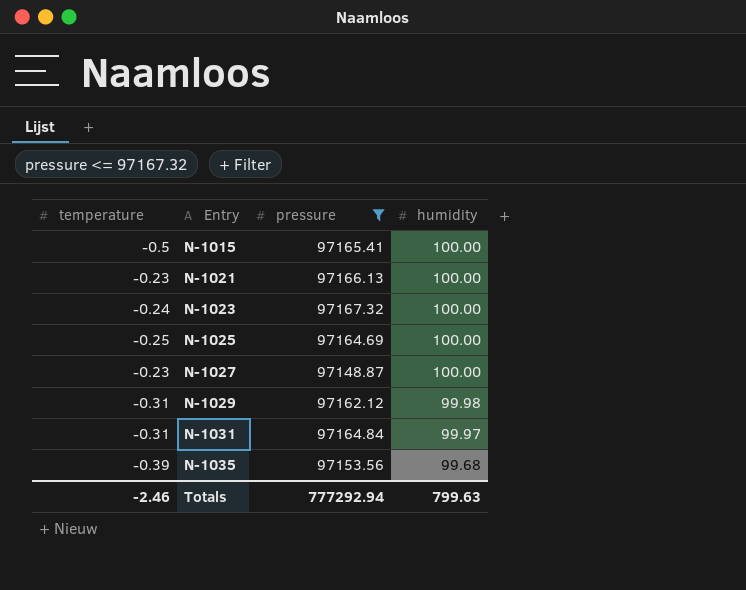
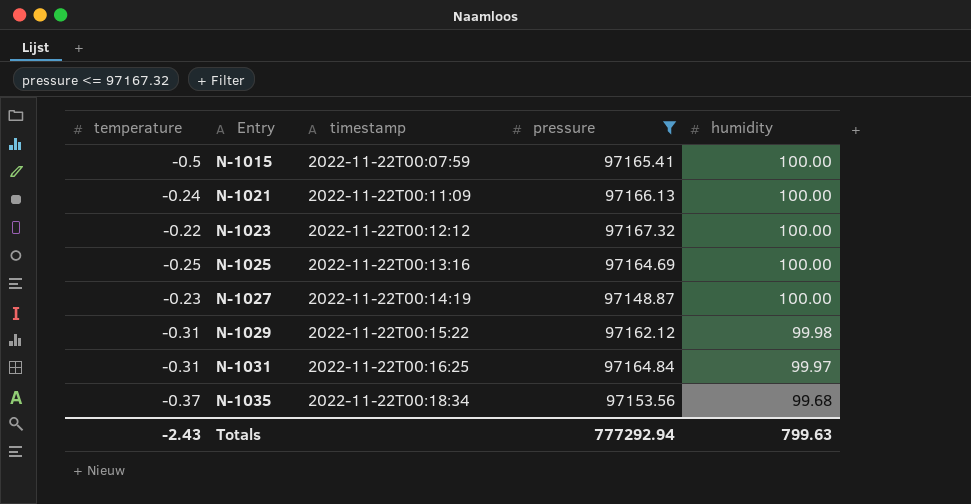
column timestamp | position: none -> 3
N-1021 | temperature: -0.23 -> -0.24
N-1023 | temperature: -0.24 -> -0.22
N-1035 | temperature: -0.39 -> -0.37
Totals | temperature: -2.46 -> -2.43

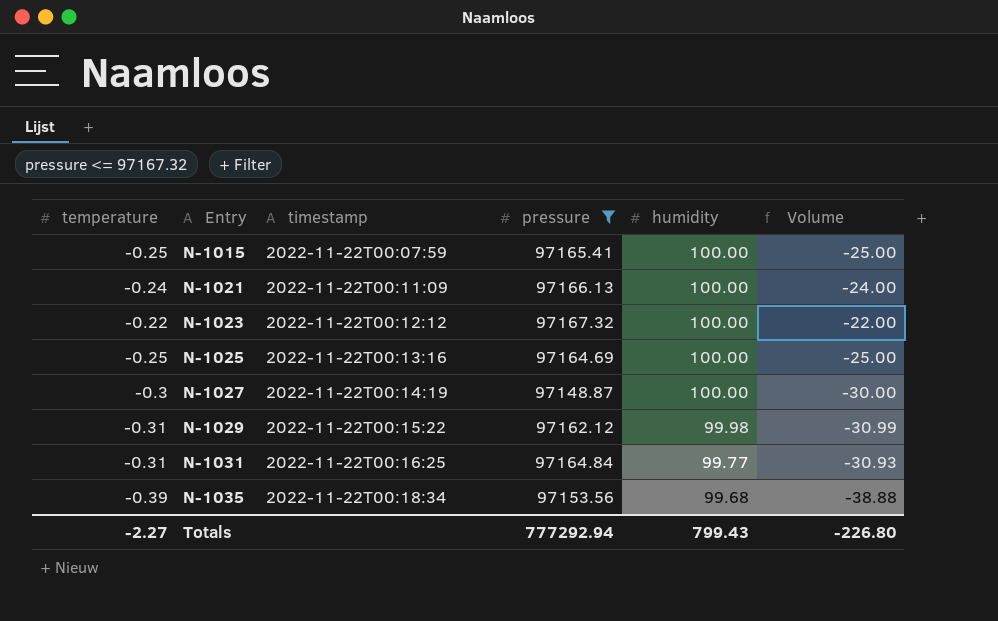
column Volume | formula: none -> [temperature] * [humidity]
N-1015 | temperature: -0.5 -> -0.25
N-1027 | temperature: -0.23 -> -0.3
N-1031 | humidity: 99.97 -> 99.77
N-1035 | temperature: -0.37 -> -0.39
Totals | temperature: -2.43 -> -2.27
Totals | humidity: 799.63 -> 799.43

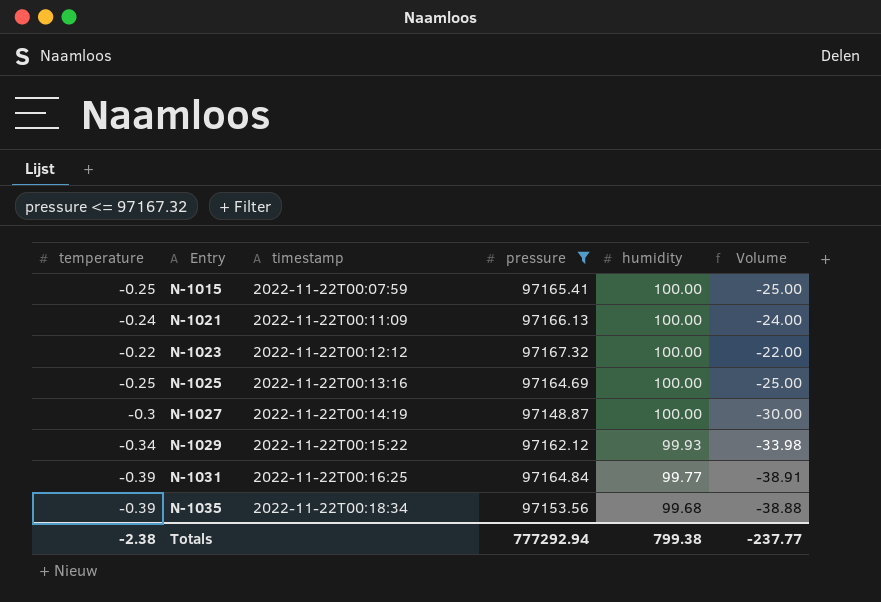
N-1029 | temperature: -0.31 -> -0.34
N-1029 | humidity: 99.98 -> 99.93
N-1029 | Volume: -30.99 -> -33.98
N-1031 | temperature: -0.31 -> -0.39
N-1031 | Volume: -30.93 -> -38.91
Totals | temperature: -2.27 -> -2.38
Totals | humidity: 799.43 -> 799.38
Totals | Volume: -226.80 -> -237.77

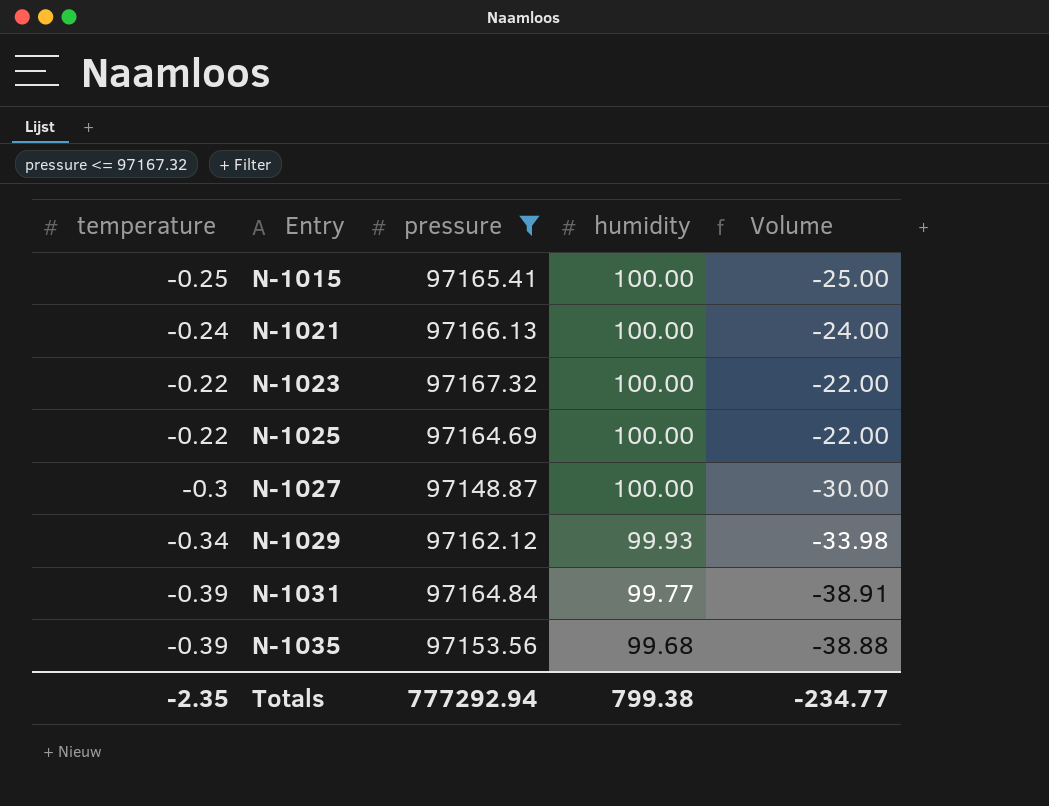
column timestamp | position: 3 -> none
N-1025 | temperature: -0.25 -> -0.22
N-1025 | Volume: -25.00 -> -22.00
Totals | temperature: -2.38 -> -2.35
Totals | Volume: -237.77 -> -234.77

